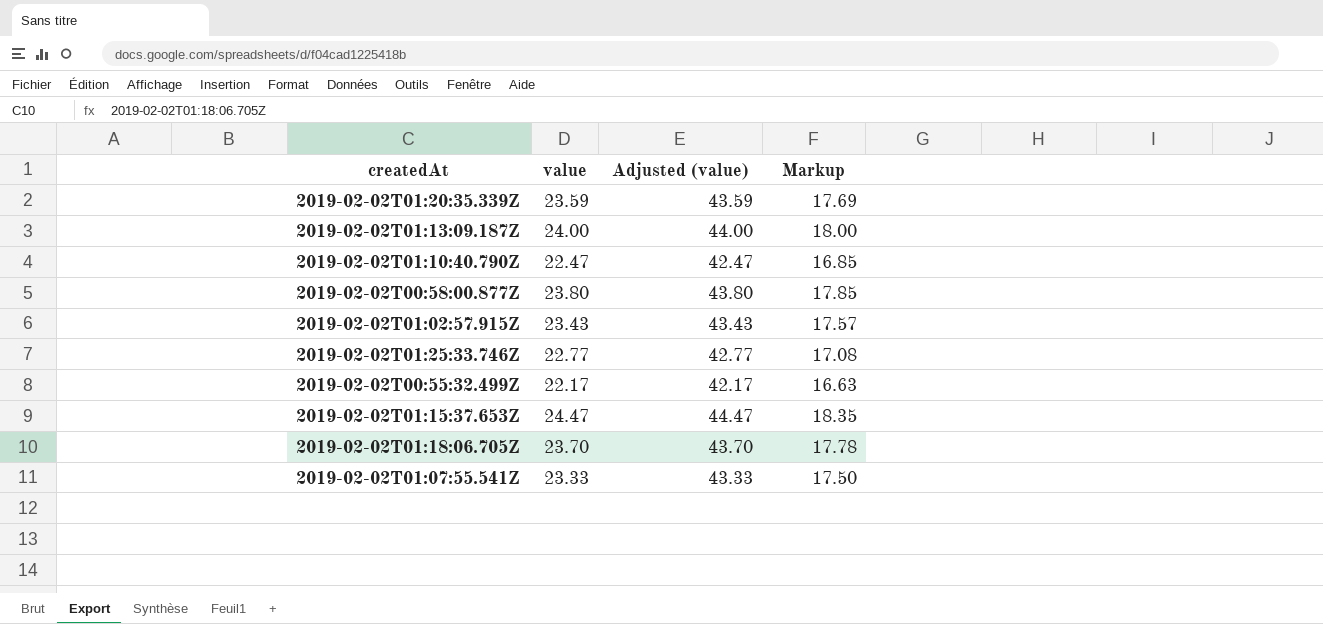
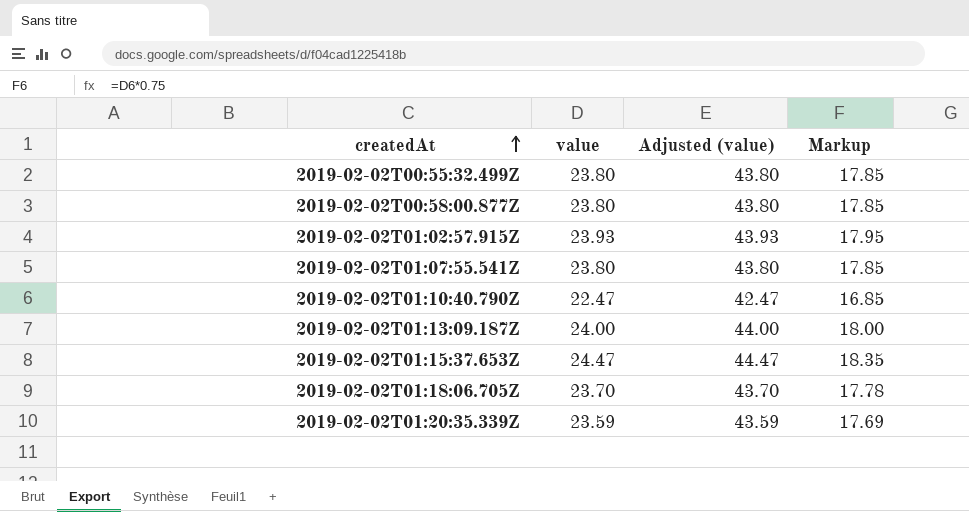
row order: none -> createdAt ascending
row 2019-02-02T01:25:33.746Z: 22.77 | 42.77 | 17.08 -> none
2019-02-02T00:55:32.499Z | value: 22.17 -> 23.80
2019-02-02T00:55:32.499Z | Adjusted (value): 42.17 -> 43.80
2019-02-02T00:55:32.499Z | Markup: 16.63 -> 17.85
2019-02-02T01:02:57.915Z | value: 23.43 -> 23.93
2019-02-02T01:02:57.915Z | Adjusted (value): 43.43 -> 43.93
2019-02-02T01:02:57.915Z | Markup: 17.57 -> 17.95
2019-02-02T01:07:55.541Z | value: 23.33 -> 23.80
2019-02-02T01:07:55.541Z | Adjusted (value): 43.33 -> 43.80
2019-02-02T01:07:55.541Z | Markup: 17.50 -> 17.85

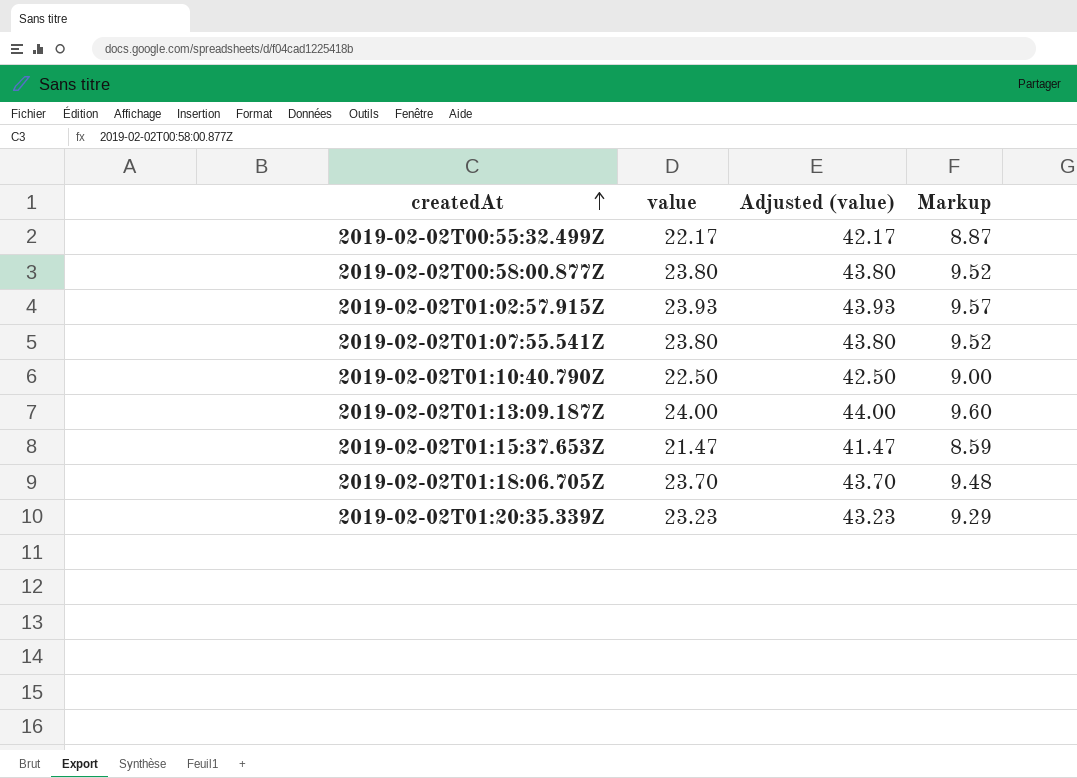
column Markup | formula: [value] * 0.75 -> [value] * 0.4
2019-02-02T00:55:32.499Z | value: 23.80 -> 22.17
2019-02-02T00:55:32.499Z | Adjusted (value): 43.80 -> 42.17
2019-02-02T01:10:40.790Z | value: 22.47 -> 22.50
2019-02-02T01:10:40.790Z | Adjusted (value): 42.47 -> 42.50
2019-02-02T01:15:37.653Z | value: 24.47 -> 21.47
2019-02-02T01:15:37.653Z | Adjusted (value): 44.47 -> 41.47
2019-02-02T01:20:35.339Z | value: 23.59 -> 23.23
2019-02-02T01:20:35.339Z | Adjusted (value): 43.59 -> 43.23

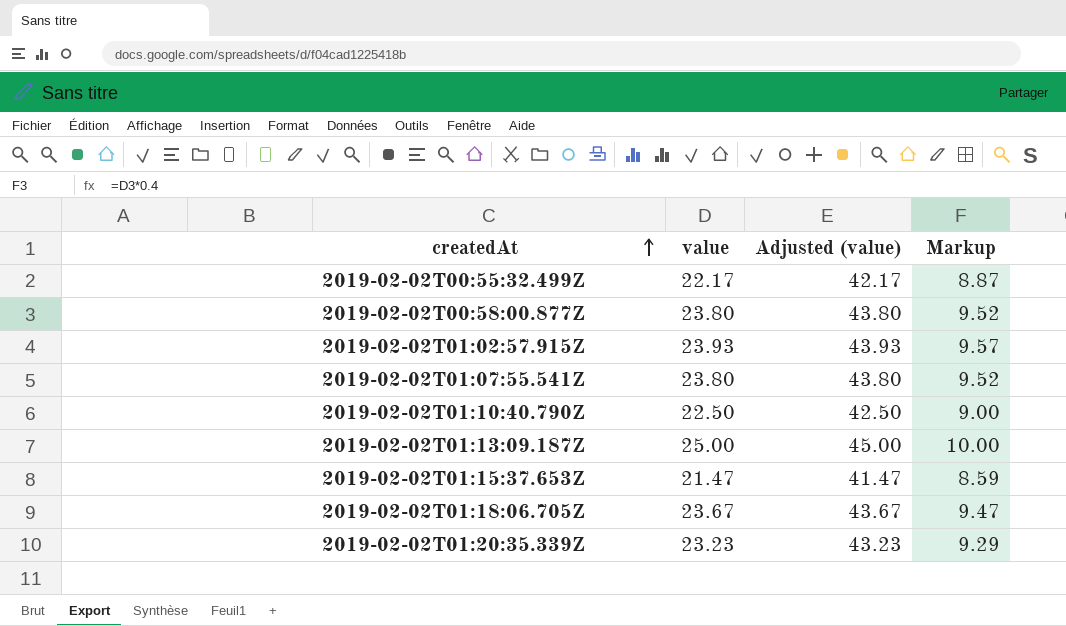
2019-02-02T01:13:09.187Z | value: 24.00 -> 25.00
2019-02-02T01:13:09.187Z | Adjusted (value): 44.00 -> 45.00
2019-02-02T01:13:09.187Z | Markup: 9.60 -> 10.00
2019-02-02T01:18:06.705Z | value: 23.70 -> 23.67
2019-02-02T01:18:06.705Z | Adjusted (value): 43.70 -> 43.67
2019-02-02T01:18:06.705Z | Markup: 9.48 -> 9.47

